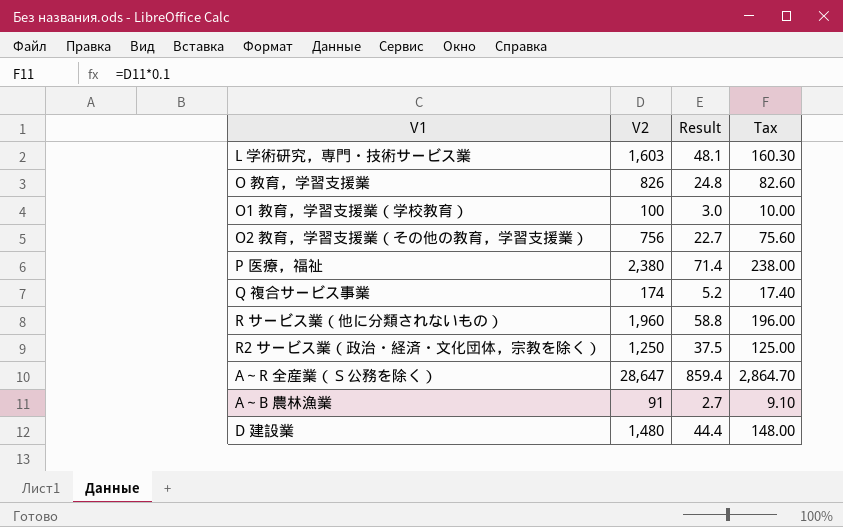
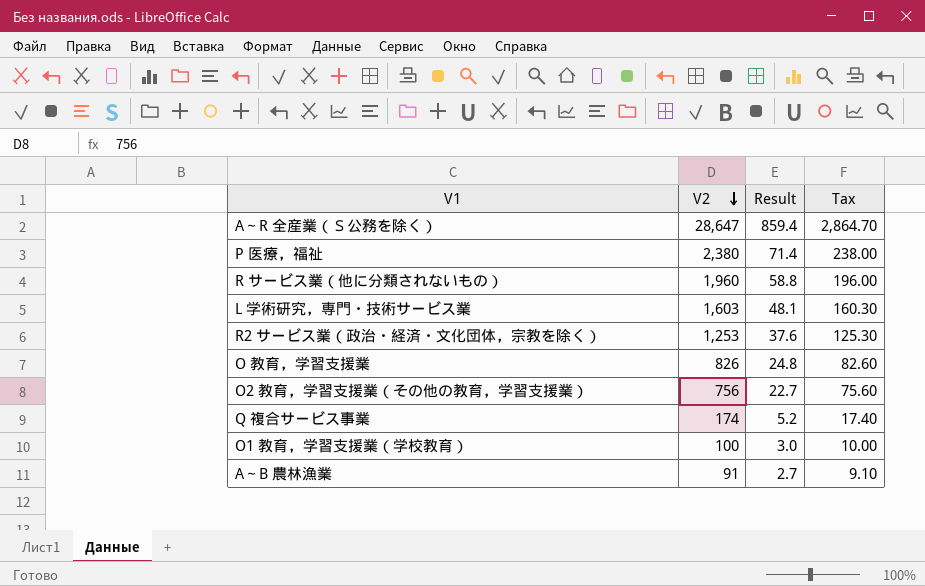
row order: none -> V2 descending
row D 建設業: 1,480 | 44.4 | 148.00 -> none
R2 サービス業（政治・経済・文化団体，宗教を除く） | V2: 1,250 -> 1,253
R2 サービス業（政治・経済・文化団体，宗教を除く） | Result: 37.5 -> 37.6
R2 サービス業（政治・経済・文化団体，宗教を除く） | Tax: 125.00 -> 125.30

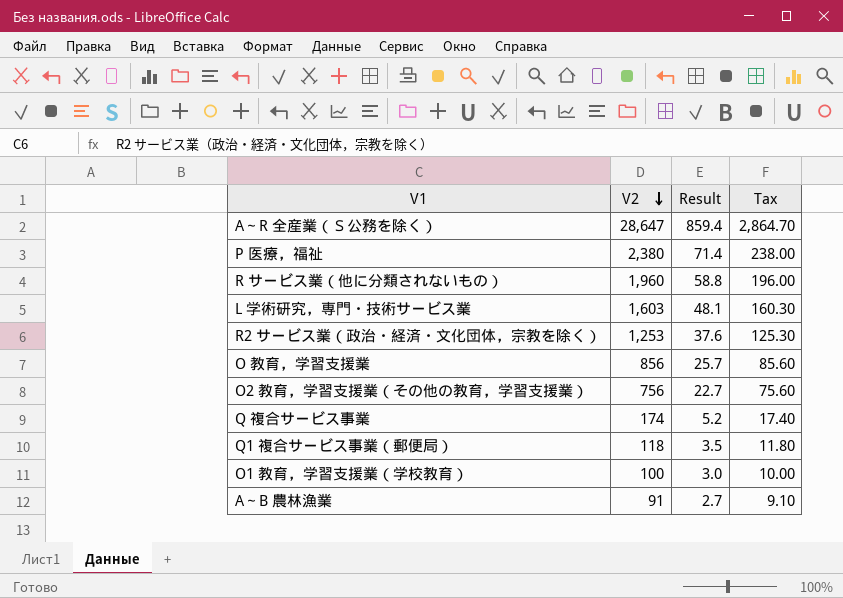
O 教育，学習支援業 | V2: 826 -> 856
O 教育，学習支援業 | Result: 24.8 -> 25.7
O 教育，学習支援業 | Tax: 82.60 -> 85.60
row Q1 複合サービス事業（郵便局）: none -> 118 | 3.5 | 11.80

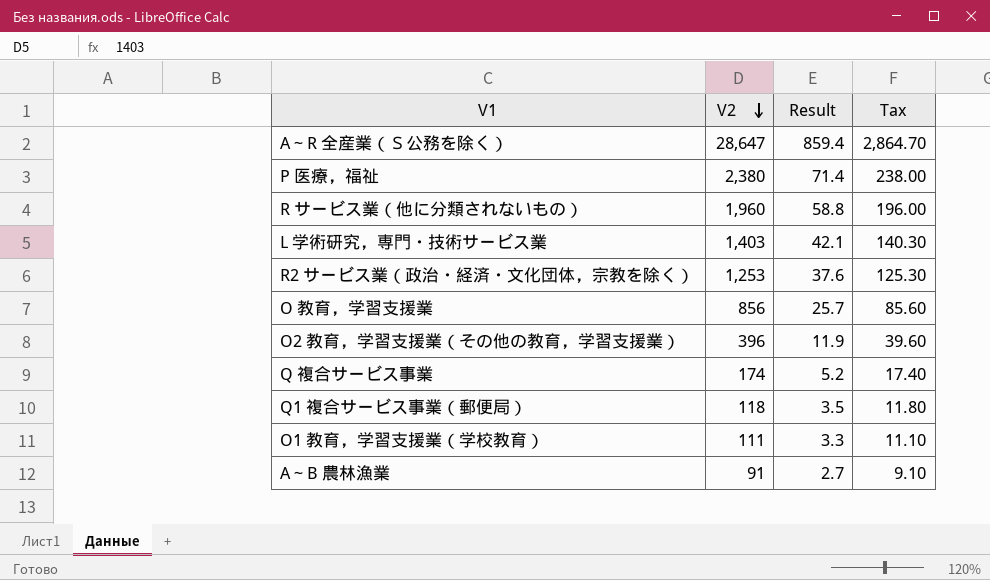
L 学術研究，専門・技術サービス業 | V2: 1,603 -> 1,403
L 学術研究，専門・技術サービス業 | Result: 48.1 -> 42.1
L 学術研究，専門・技術サービス業 | Tax: 160.30 -> 140.30
O2 教育，学習支援業（その他の教育，学習支援業） | V2: 756 -> 396
O2 教育，学習支援業（その他の教育，学習支援業） | Result: 22.7 -> 11.9
O2 教育，学習支援業（その他の教育，学習支援業） | Tax: 75.60 -> 39.60
O1 教育，学習支援業（学校教育） | V2: 100 -> 111
O1 教育，学習支援業（学校教育） | Result: 3.0 -> 3.3
O1 教育，学習支援業（学校教育） | Tax: 10.00 -> 11.10

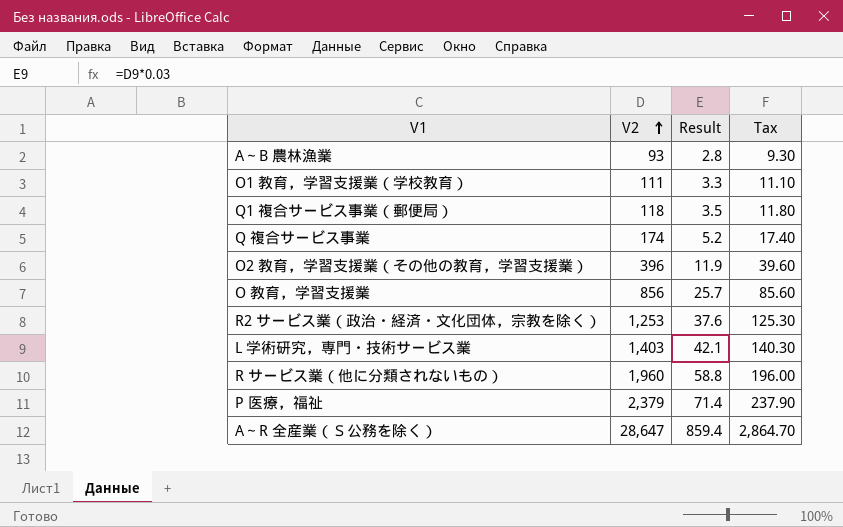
row order: V2 descending -> V2 ascending
A～B 農林漁業 | V2: 91 -> 93
A～B 農林漁業 | Result: 2.7 -> 2.8
A～B 農林漁業 | Tax: 9.10 -> 9.30
P 医療，福祉 | V2: 2,380 -> 2,379
P 医療，福祉 | Tax: 238.00 -> 237.90

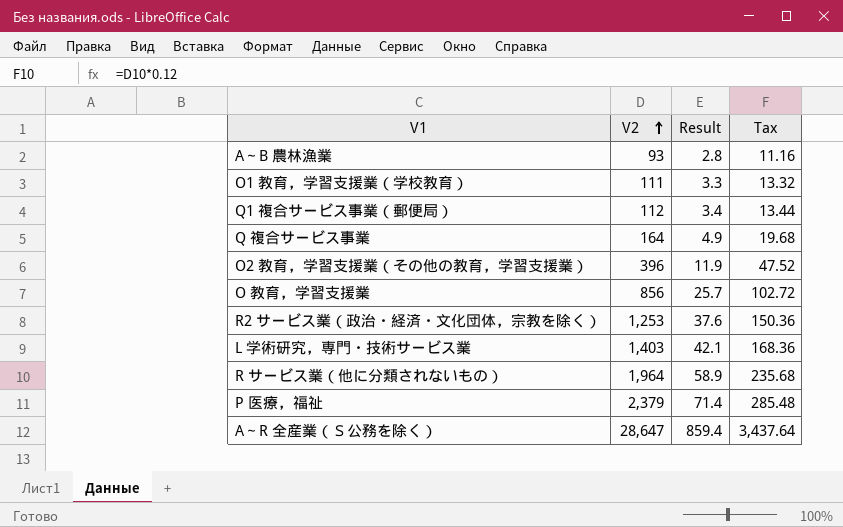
column Tax | formula: [V2] * 0.1 -> [V2] * 0.12
Q1 複合サービス事業（郵便局） | V2: 118 -> 112
Q1 複合サービス事業（郵便局） | Result: 3.5 -> 3.4
Q 複合サービス事業 | V2: 174 -> 164
Q 複合サービス事業 | Result: 5.2 -> 4.9
R サービス業（他に分類されないもの） | V2: 1,960 -> 1,964
R サービス業（他に分類されないもの） | Result: 58.8 -> 58.9

